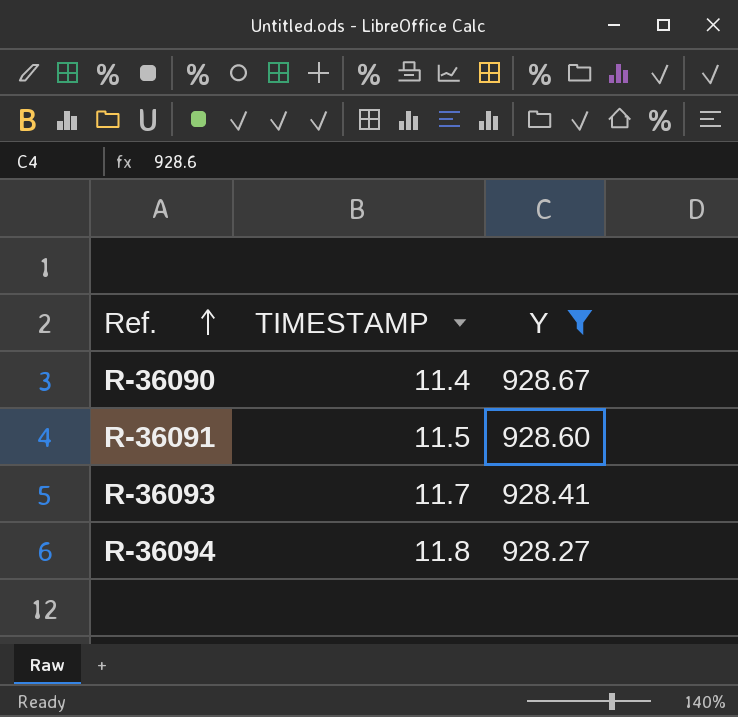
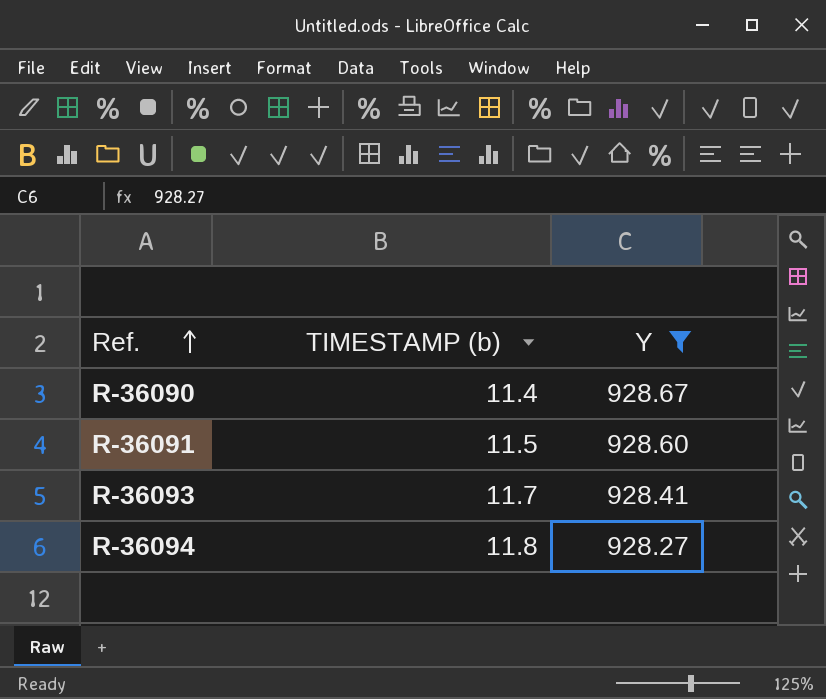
column name: TIMESTAMP -> TIMESTAMP (b)

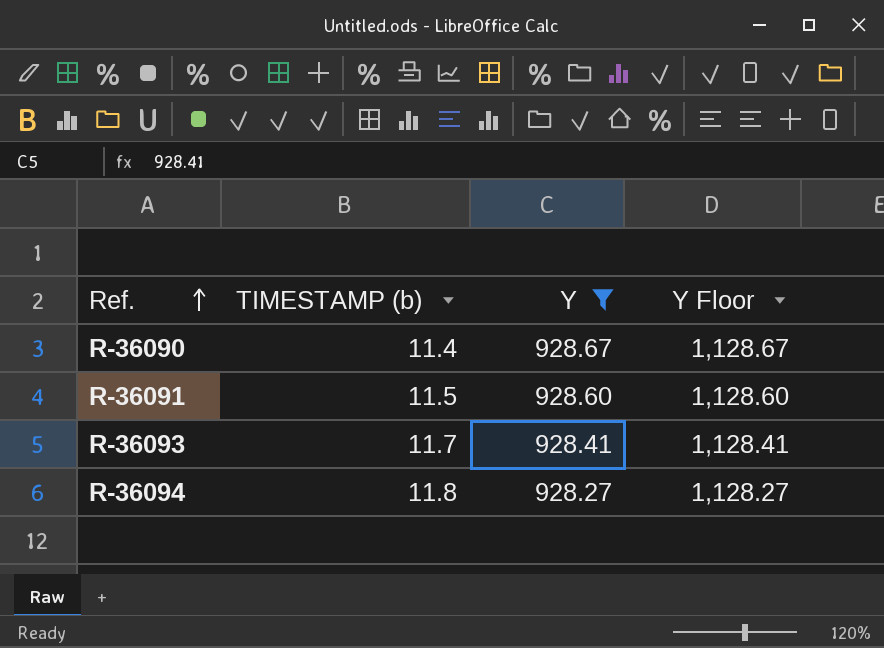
column Y Floor | formula: none -> [Y] + 200

